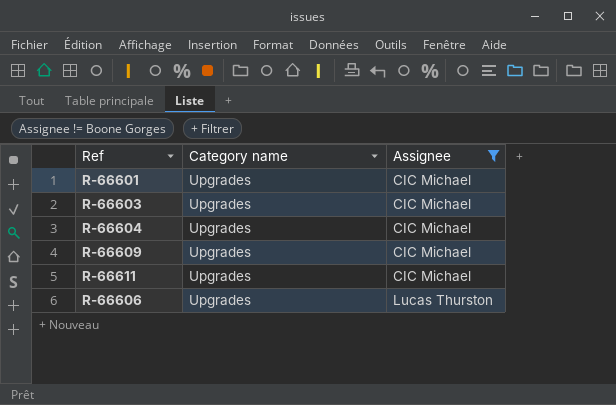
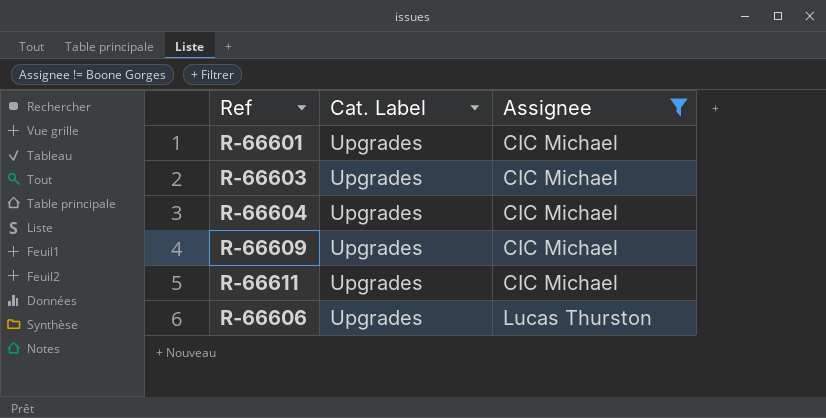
column name: Category name -> Cat. Label

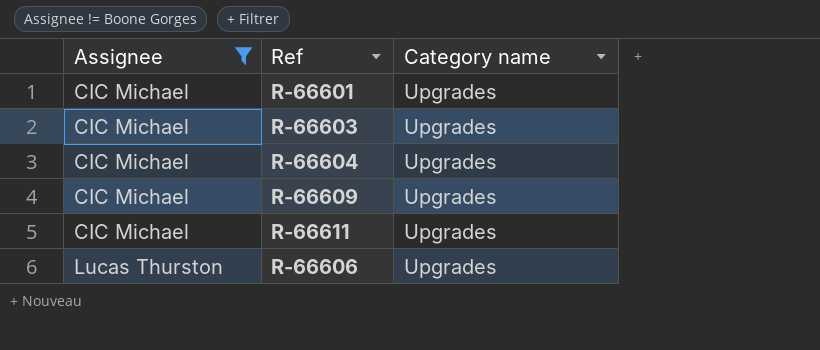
column Assignee | position: 3 -> 1
column name: Cat. Label -> Category name

